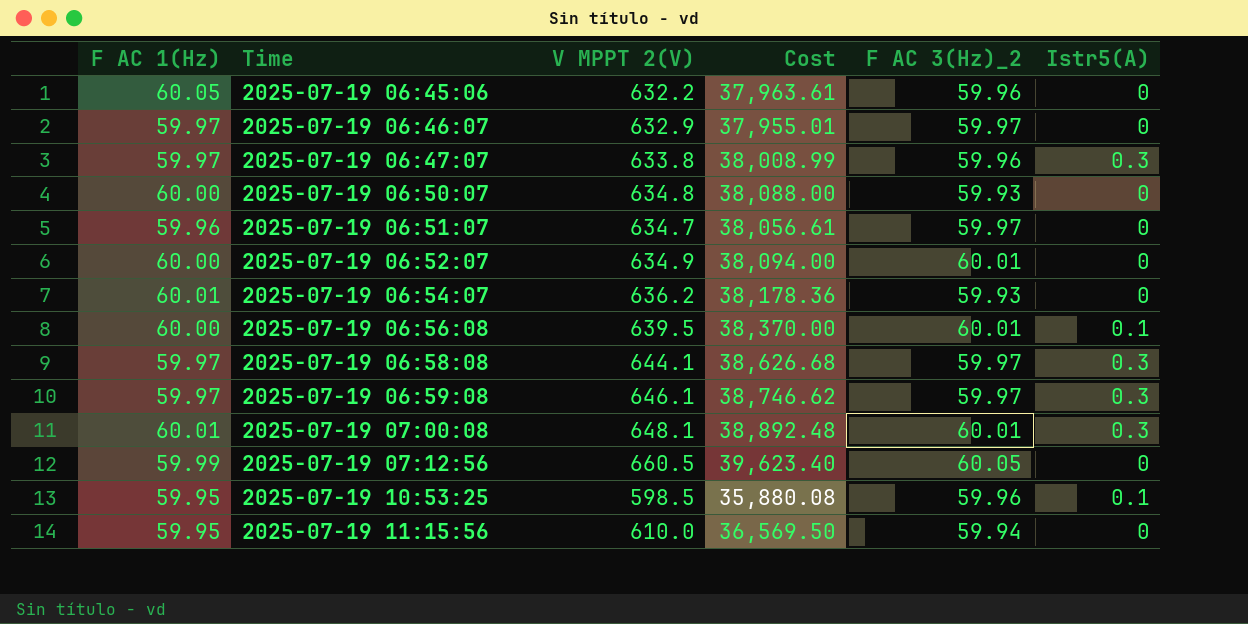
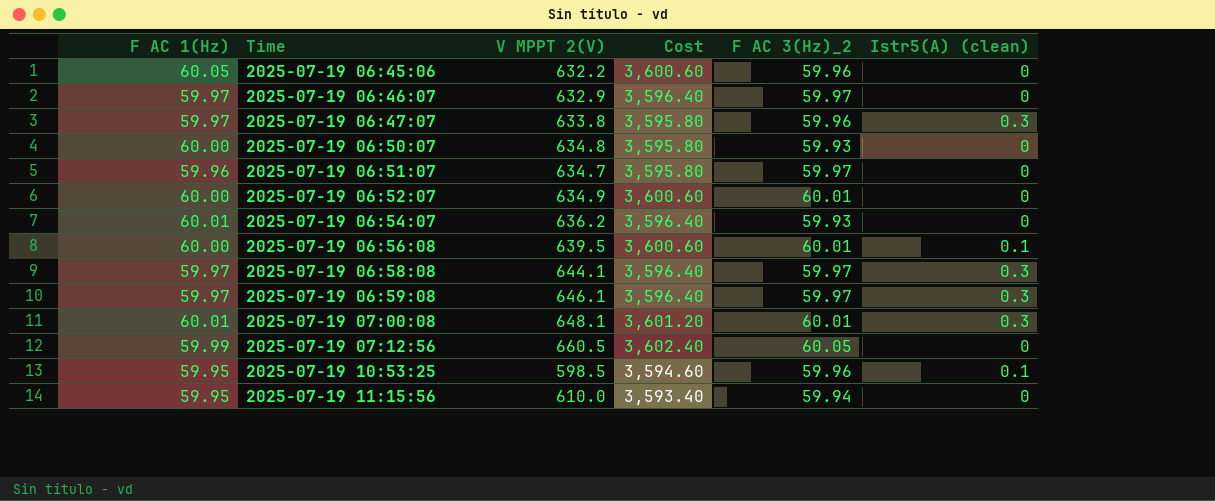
column Cost | formula: [F AC 1(Hz)] * [V MPPT 2(V)] -> [F AC 1(Hz)] * [F AC 3(Hz)_2]
column name: Istr5(A) -> Istr5(A) (clean)

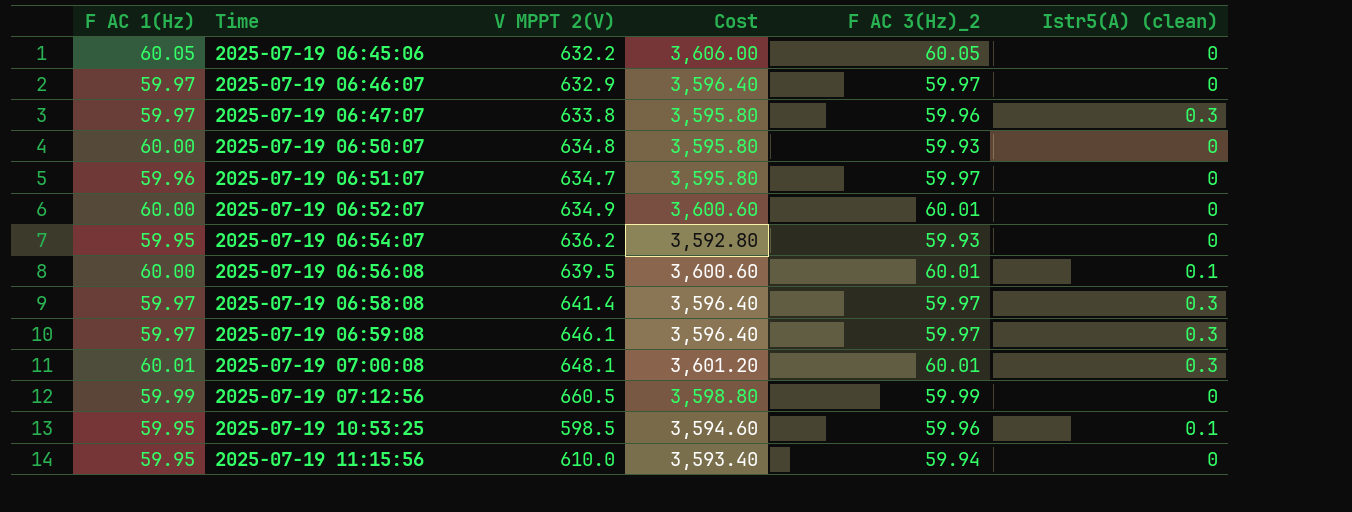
2025-07-19 06:45:06 | Cost: 3,600.60 -> 3,606.00
2025-07-19 06:45:06 | F AC 3(Hz)_2: 59.96 -> 60.05
2025-07-19 06:54:07 | F AC 1(Hz): 60.01 -> 59.95
2025-07-19 06:54:07 | Cost: 3,596.40 -> 3,592.80
2025-07-19 06:58:08 | V MPPT 2(V): 644.1 -> 641.4
2025-07-19 07:12:56 | Cost: 3,602.40 -> 3,598.80
2025-07-19 07:12:56 | F AC 3(Hz)_2: 60.05 -> 59.99

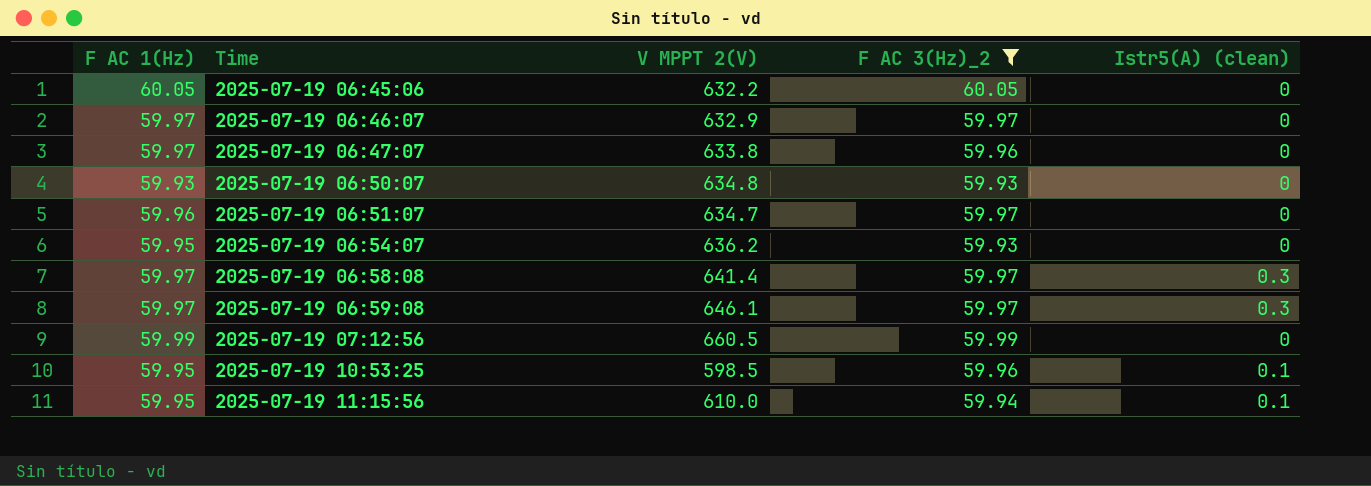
filter: none -> F AC 3(Hz)_2 != 60.01
column Cost | formula: [F AC 1(Hz)] * [F AC 3(Hz)_2] -> none
2025-07-19 06:47:07 | Istr5(A) (clean): 0.3 -> 0
2025-07-19 06:50:07 | F AC 1(Hz): 60.00 -> 59.93
2025-07-19 11:15:56 | Istr5(A) (clean): 0 -> 0.1

